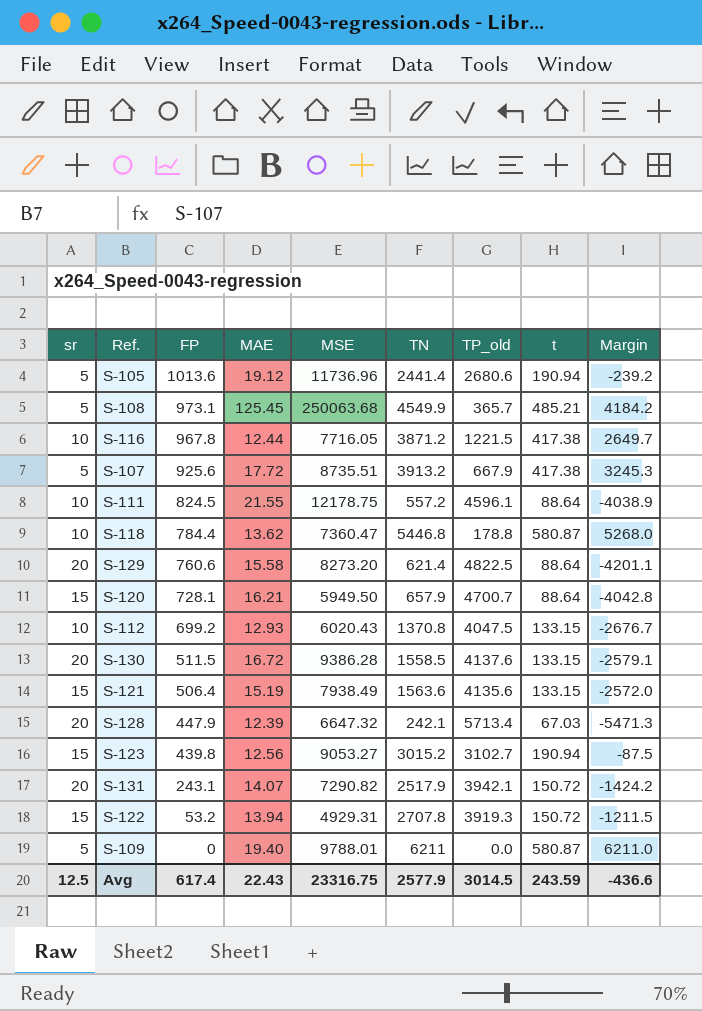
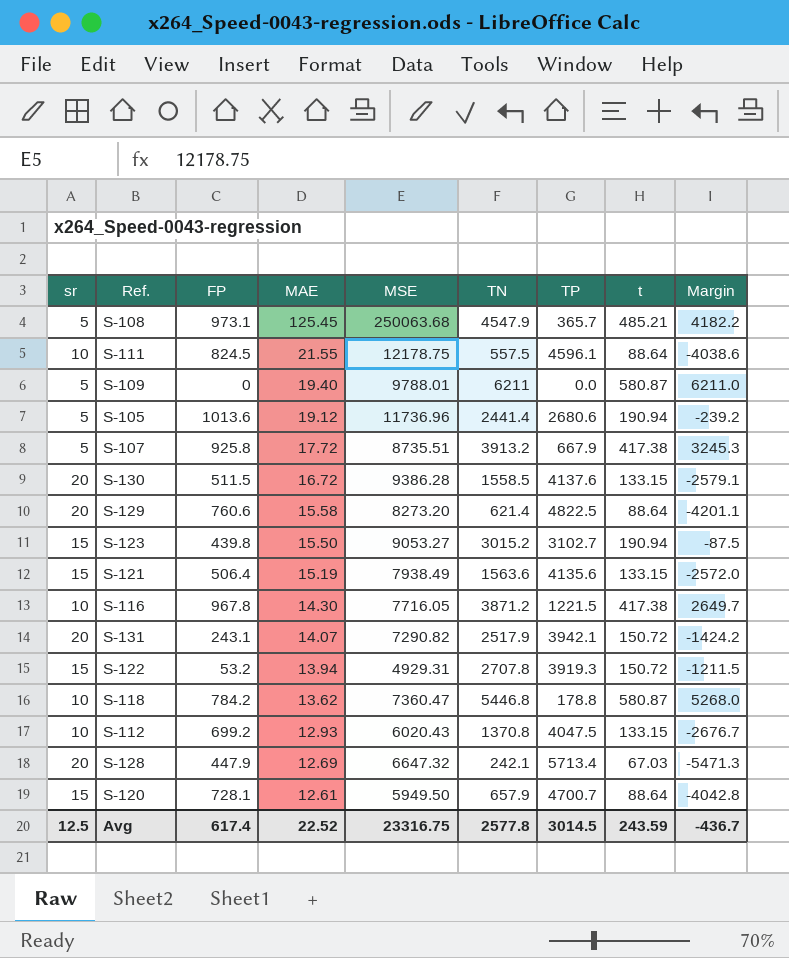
row order: FP descending -> MAE descending
column name: TP_old -> TP
S-108 | TN: 4549.9 -> 4547.9
S-108 | Margin: 4184.2 -> 4182.2
S-111 | TN: 557.2 -> 557.5
S-111 | Margin: -4038.9 -> -4038.6
S-107 | FP: 925.6 -> 925.8
S-123 | MAE: 12.56 -> 15.50
S-116 | MAE: 12.44 -> 14.30
S-118 | FP: 784.4 -> 784.2
S-128 | MAE: 12.39 -> 12.69
S-120 | MAE: 16.21 -> 12.61
Avg | MAE: 22.43 -> 22.52
Avg | TN: 2577.9 -> 2577.8
Avg | Margin: -436.6 -> -436.7

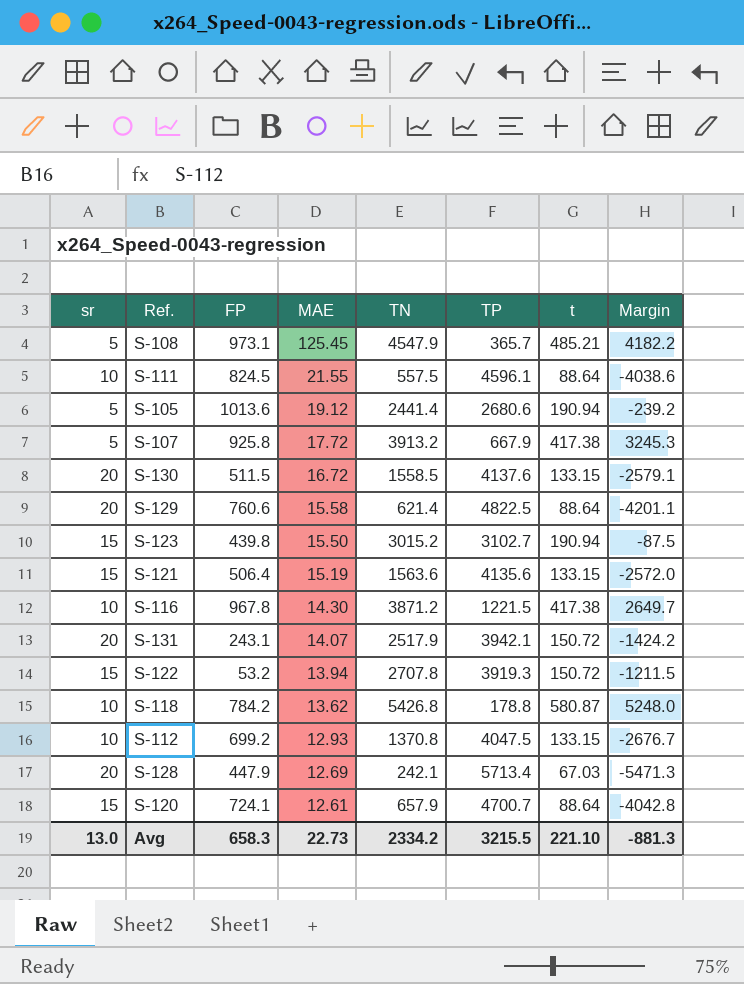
column MSE | position: 5 -> none
row S-109: 5 | 0 | 19.40 | 9788.01 | 6211 | 0.0 | 580.87 | 6211.0 -> none
S-118 | TN: 5446.8 -> 5426.8
S-118 | Margin: 5268.0 -> 5248.0
S-120 | FP: 728.1 -> 724.1
Avg | sr: 12.5 -> 13.0
Avg | FP: 617.4 -> 658.3
Avg | MAE: 22.52 -> 22.73
Avg | TN: 2577.8 -> 2334.2
Avg | TP: 3014.5 -> 3215.5
Avg | t: 243.59 -> 221.10
Avg | Margin: -436.7 -> -881.3

